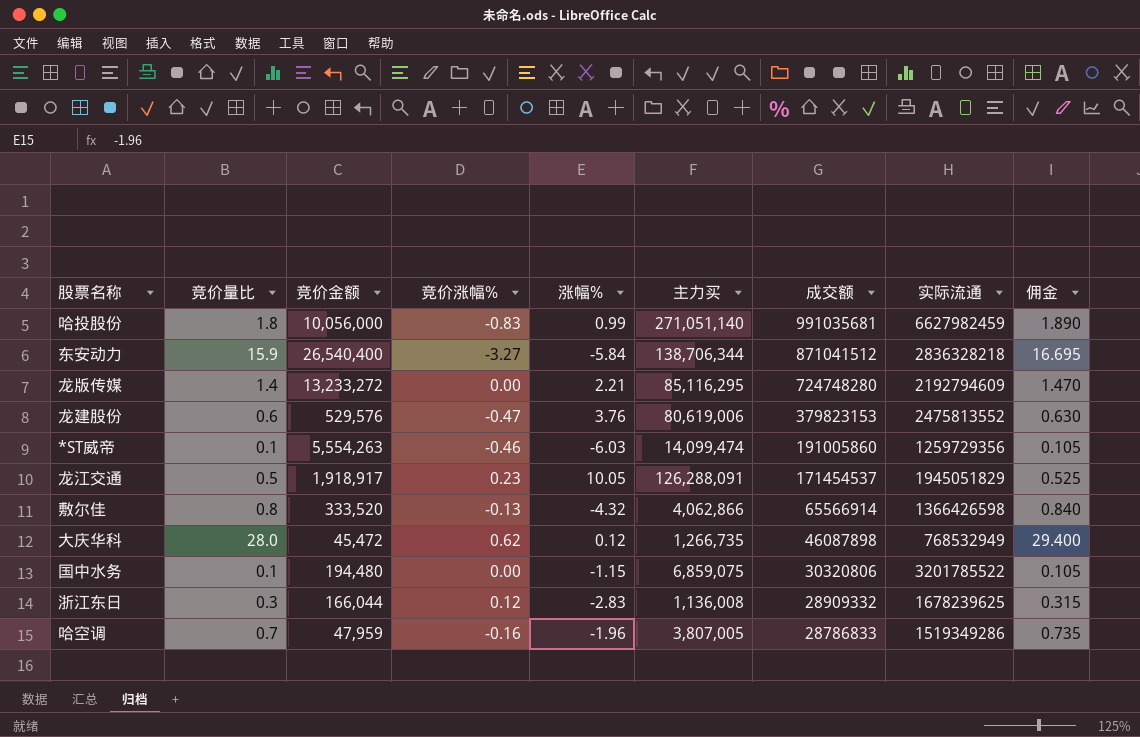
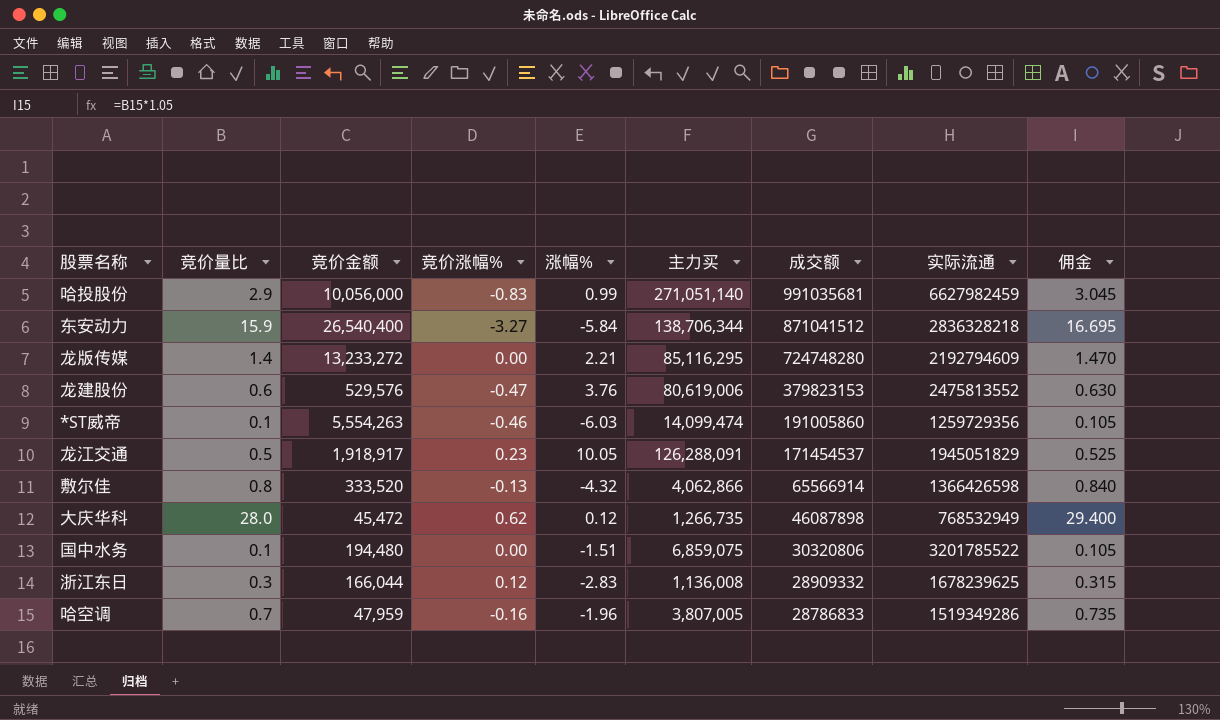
哈投股份 | 竞价量比: 1.8 -> 2.9
哈投股份 | 佣金: 1.890 -> 3.045
国中水务 | 涨幅%: -1.15 -> -1.51

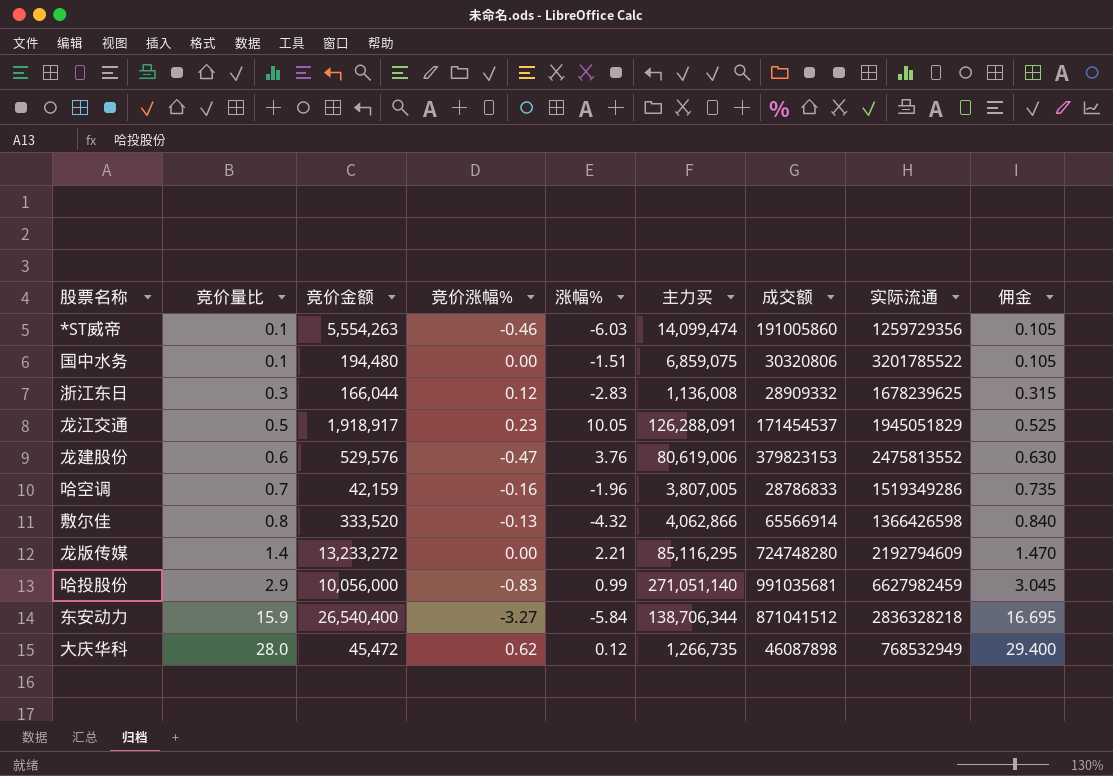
row order: 成交额 descending -> 竞价量比 ascending
哈空调 | 竞价金额: 47,959 -> 42,159

